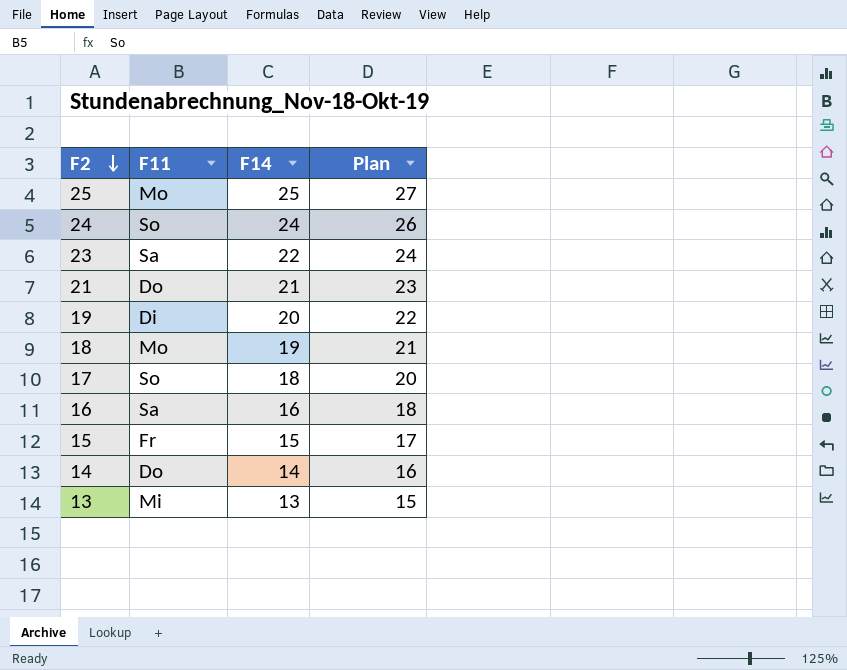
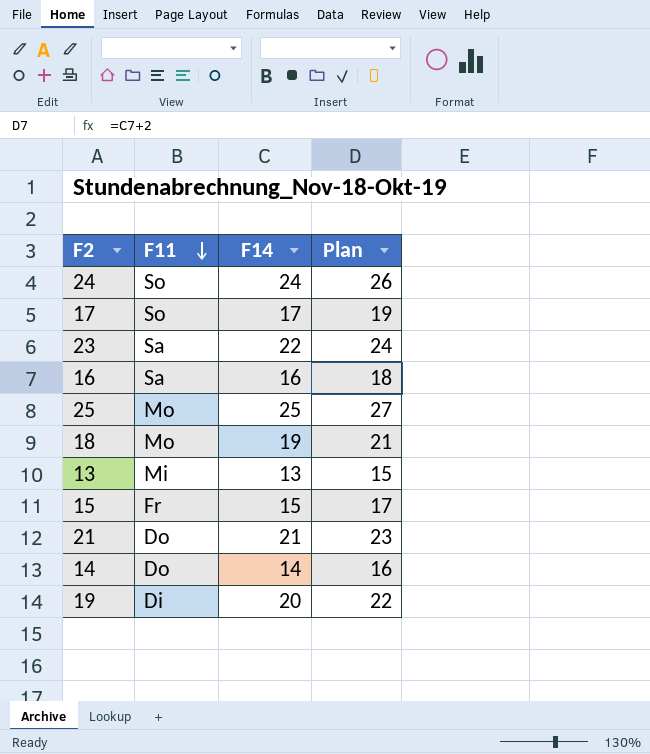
row order: F2 descending -> F11 descending
17 | F14: 18 -> 17
17 | Plan: 20 -> 19

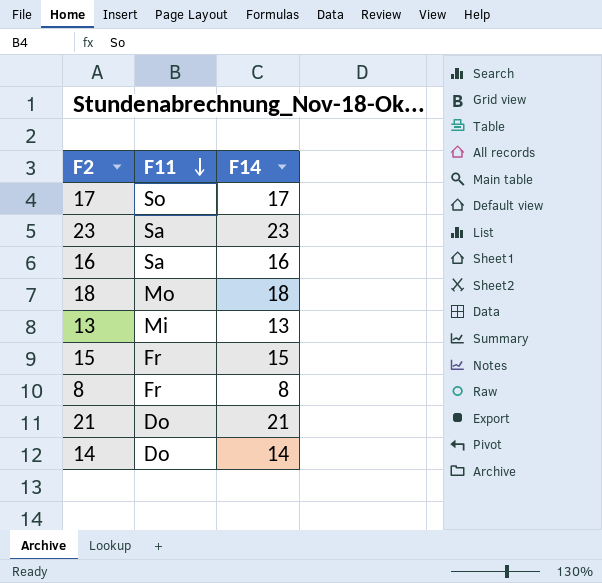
column Plan | formula: [F14] + 2 -> none
row 24: So | 24 | 26 -> none
row 25: Mo | 25 | 27 -> none
row 19: Di | 20 | 22 -> none
23 | F14: 22 -> 23
18 | F14: 19 -> 18
row 8: none -> Fr | 8

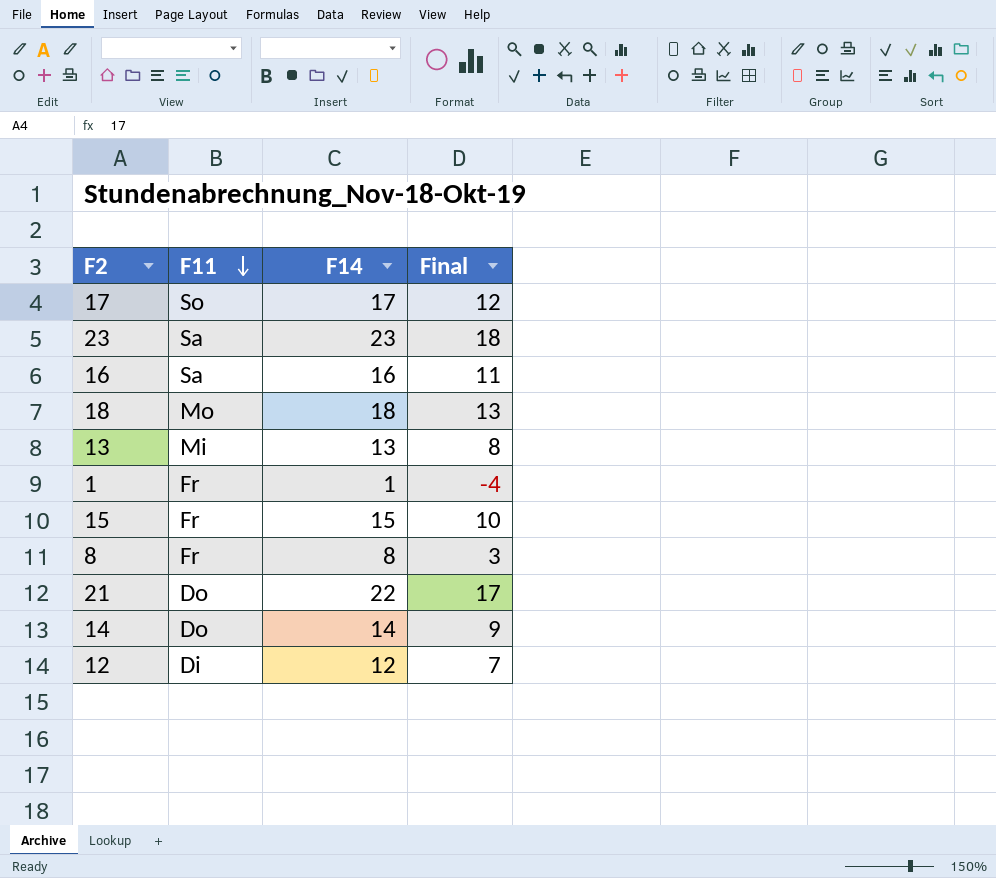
column Final | formula: none -> [F14] - 5
row 1: none -> Fr | 1 | -4
21 | F14: 21 -> 22
row 12: none -> Di | 12 | 7

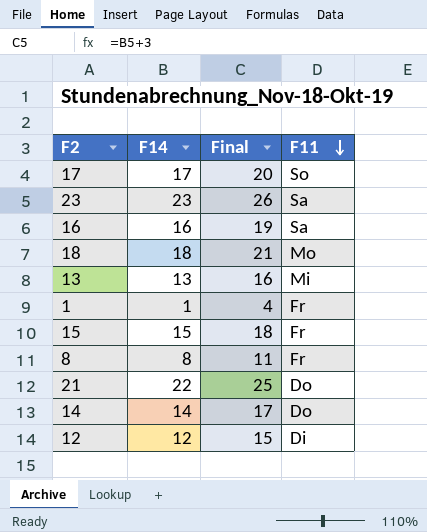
column Final | formula: [F14] - 5 -> [F14] + 3
column F11 | position: 2 -> 4

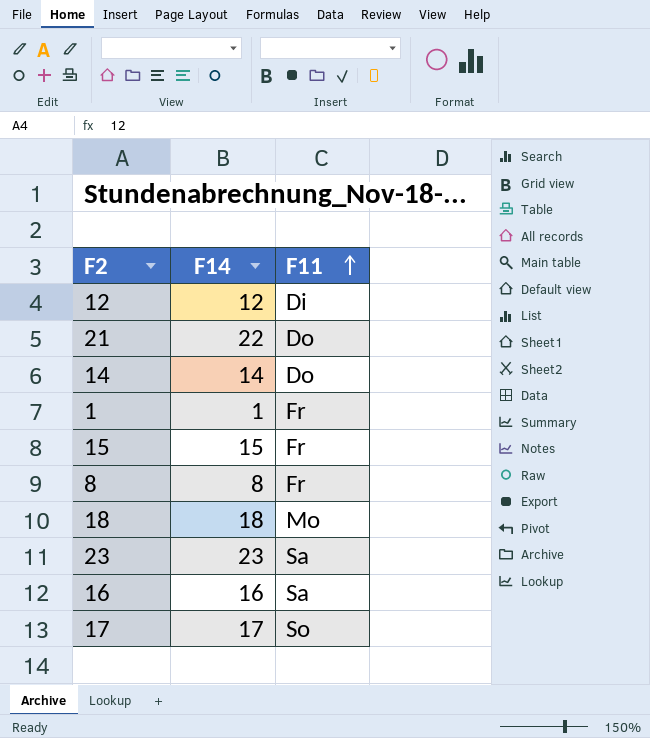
row order: F11 descending -> F11 ascending
column Final | formula: [F14] + 3 -> none
row 13: 13 | 16 | Mi -> none

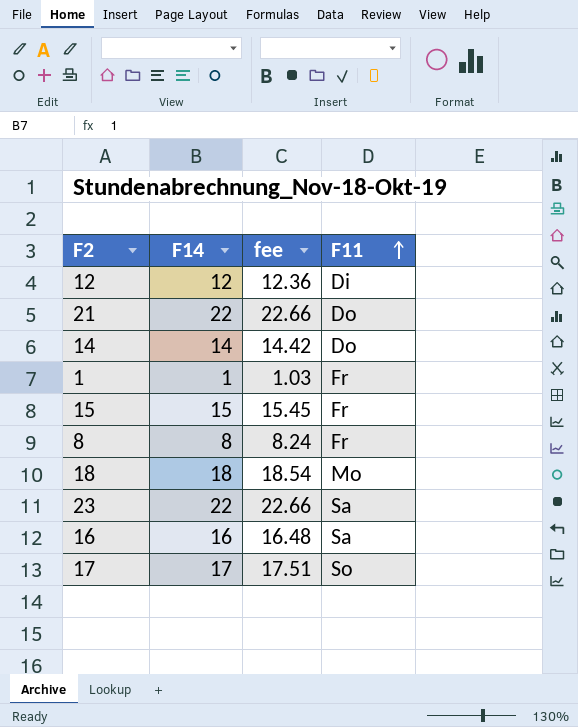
column fee | formula: none -> [F14] * 1.03
23 | F14: 23 -> 22

